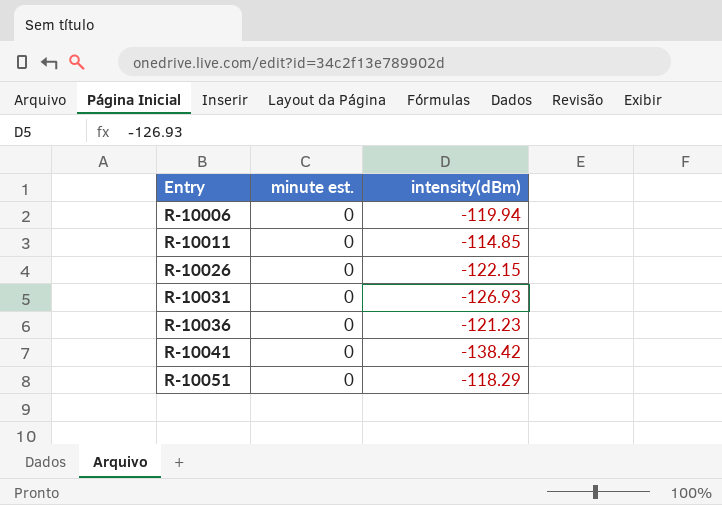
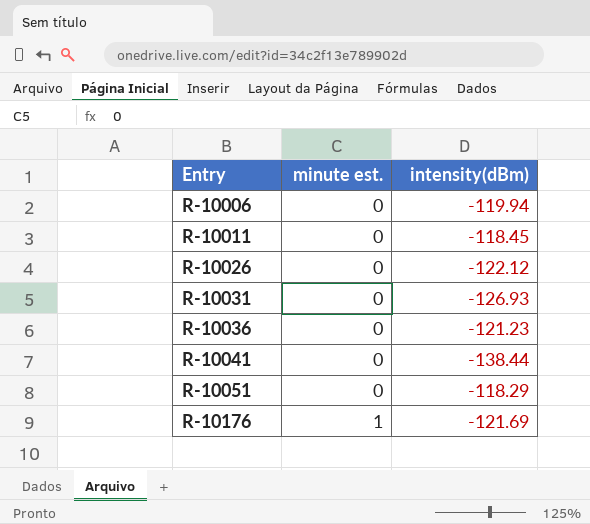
R-10011 | intensity(dBm): -114.85 -> -118.45
R-10026 | intensity(dBm): -122.15 -> -122.12
R-10041 | intensity(dBm): -138.42 -> -138.44
row R-10176: none -> 1 | -121.69

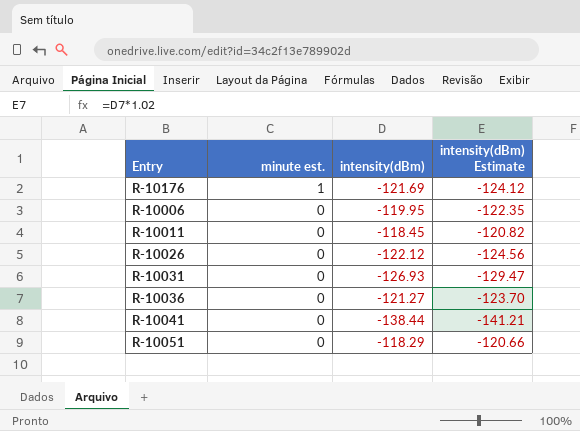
row order: Entry ascending -> minute est. descending
column intensity(dBm) Estimate | formula: none -> [intensity(dBm)] * 1.02
R-10006 | intensity(dBm): -119.94 -> -119.95
R-10036 | intensity(dBm): -121.23 -> -121.27

